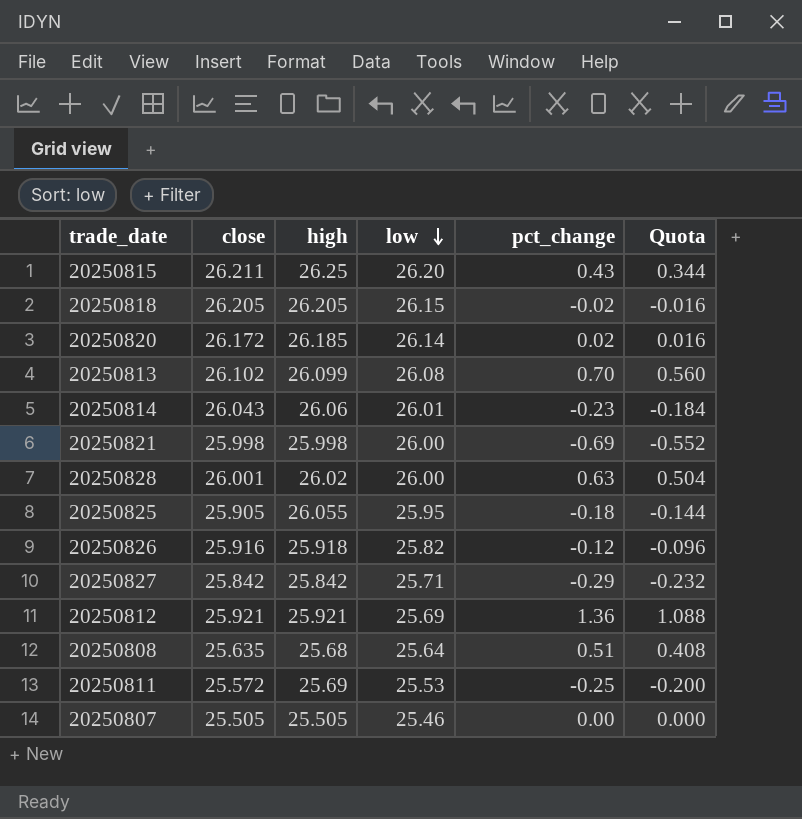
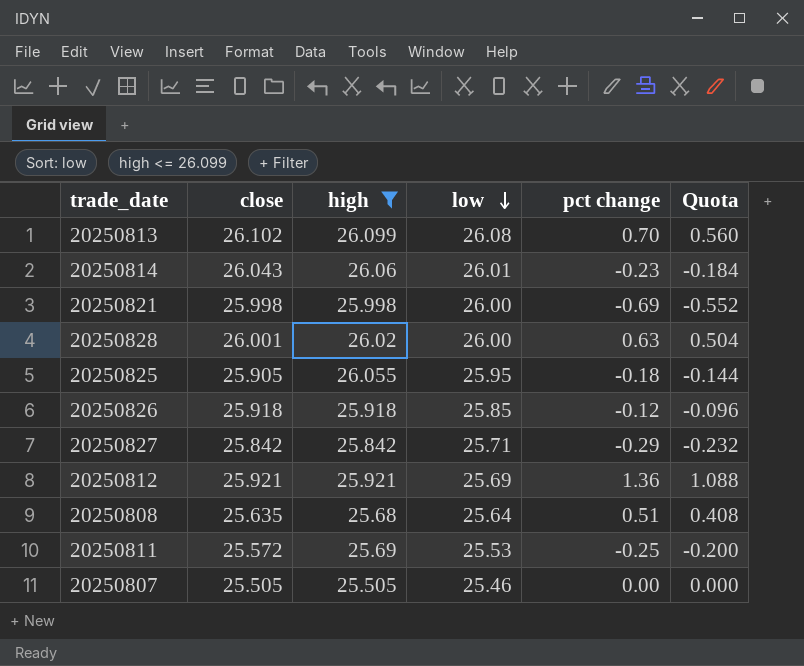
filter: none -> high <= 26.099
column name: pct_change -> pct change
20250826 | close: 25.916 -> 25.918
20250826 | low: 25.82 -> 25.85

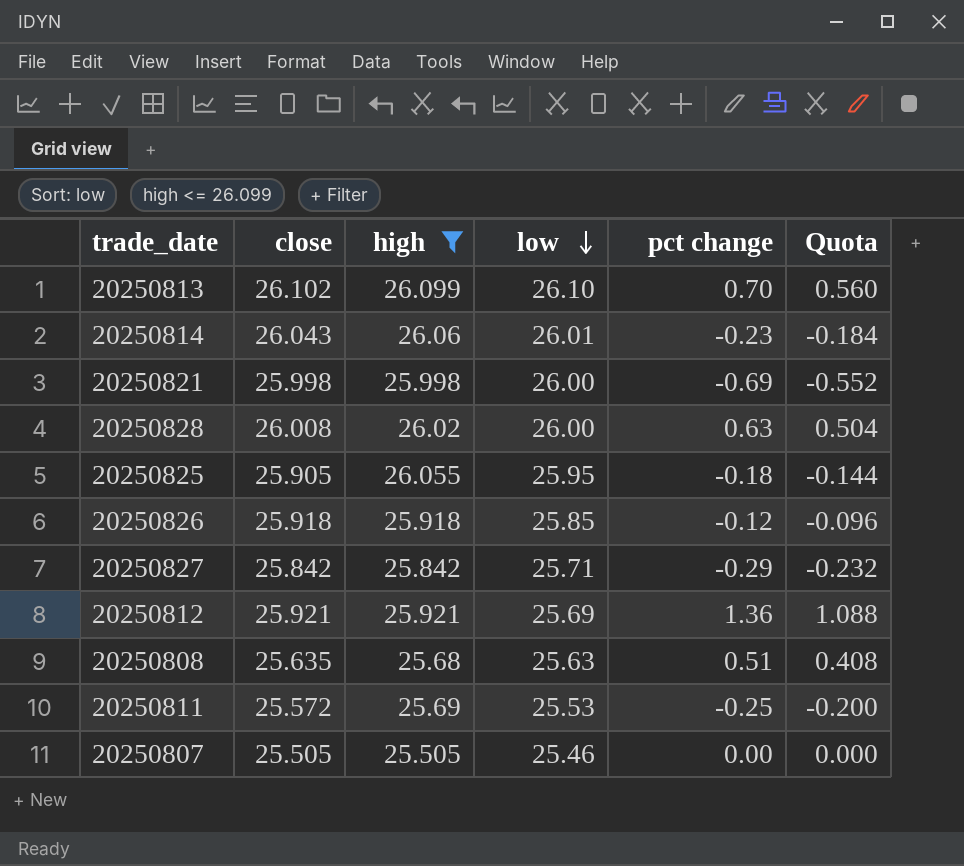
20250813 | low: 26.08 -> 26.10
20250828 | close: 26.001 -> 26.008
20250808 | low: 25.64 -> 25.63

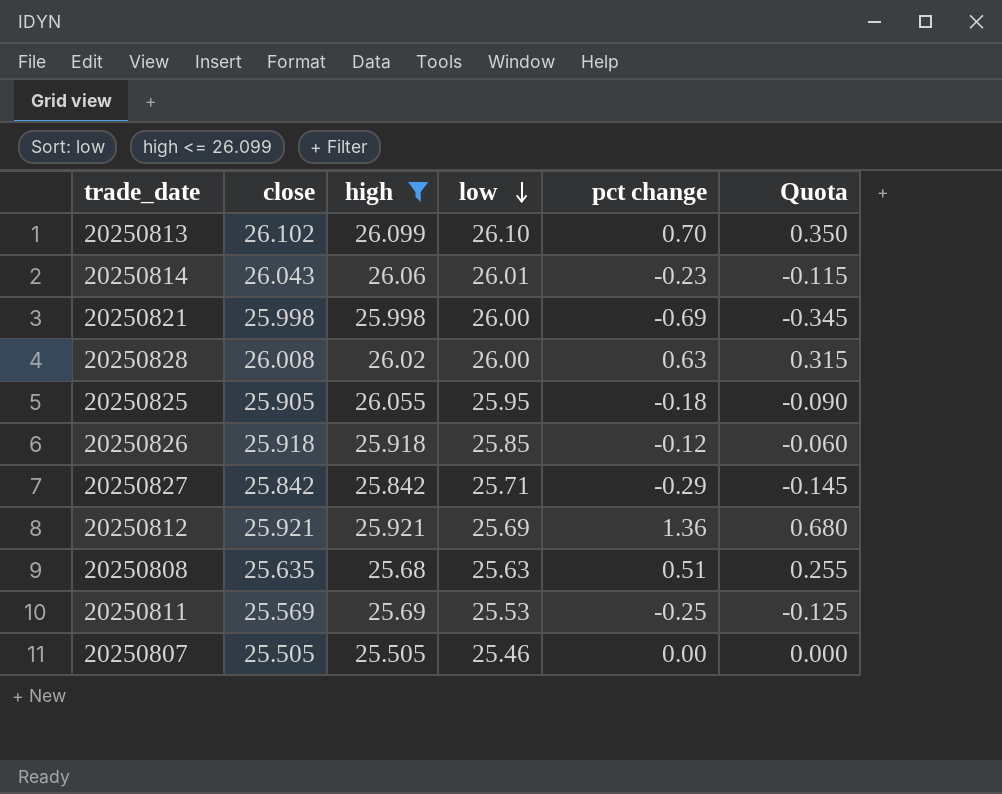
column Quota | formula: [pct change] * 0.8 -> [pct change] * 0.5
20250811 | close: 25.572 -> 25.569

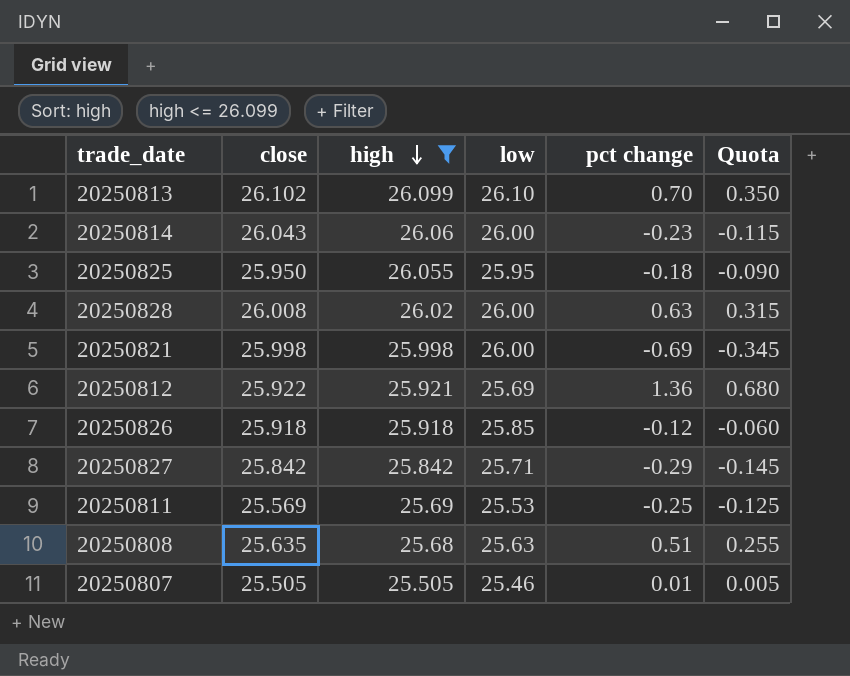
row order: low descending -> high descending
20250814 | low: 26.01 -> 26.00
20250825 | close: 25.905 -> 25.950
20250812 | close: 25.921 -> 25.922
20250807 | pct change: 0.00 -> 0.01
20250807 | Quota: 0.000 -> 0.005

